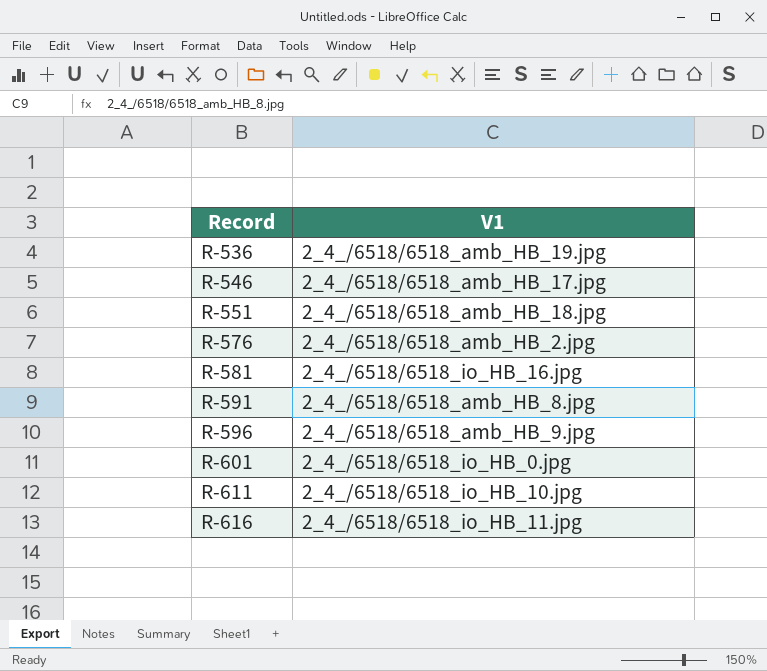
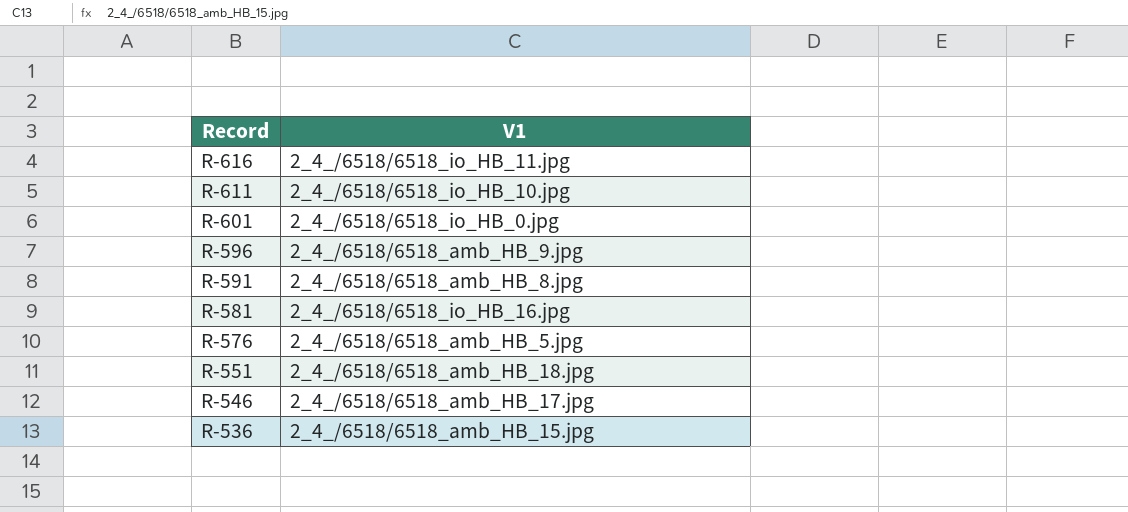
row order: Record ascending -> Record descending
R-576 | V1: 2_4_/6518/6518_amb_HB_2.jpg -> 2_4_/6518/6518_amb_HB_5.jpg
R-536 | V1: 2_4_/6518/6518_amb_HB_19.jpg -> 2_4_/6518/6518_amb_HB_15.jpg

